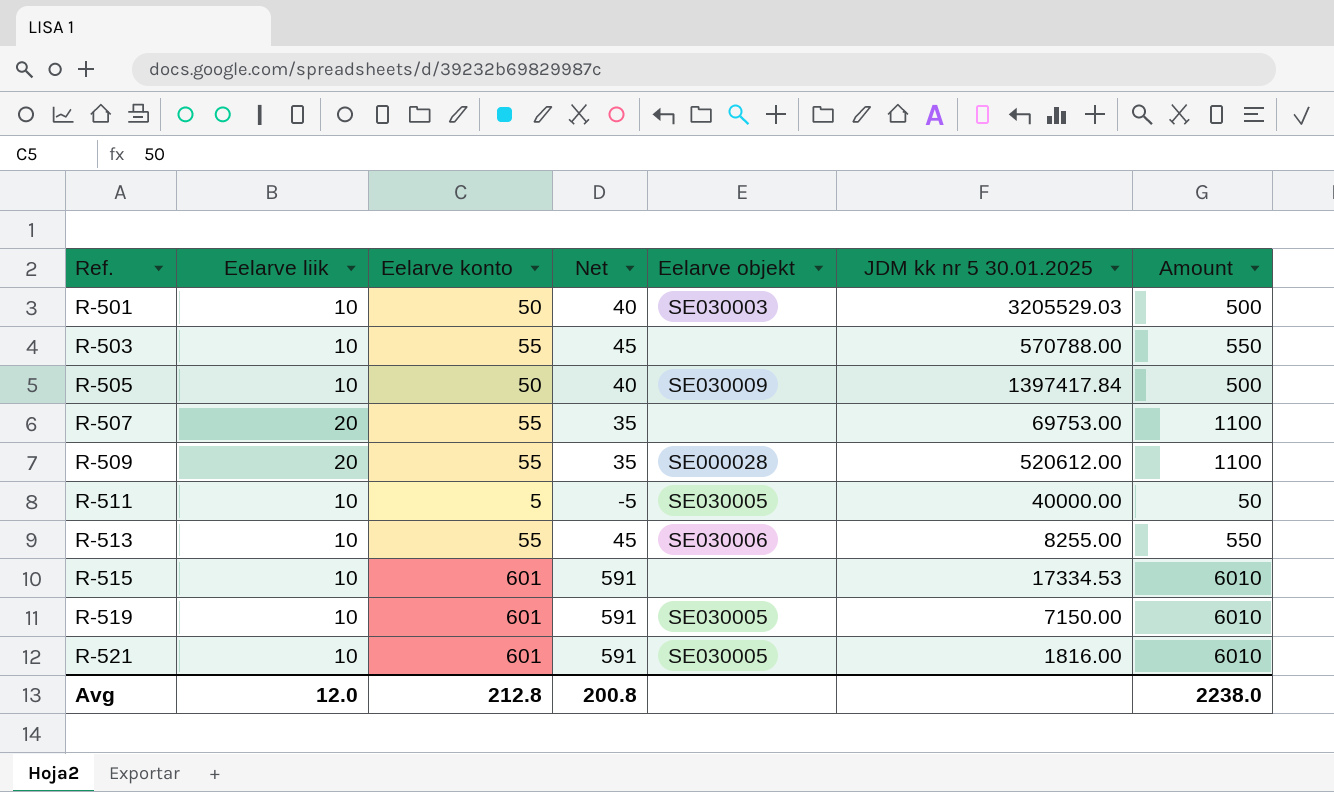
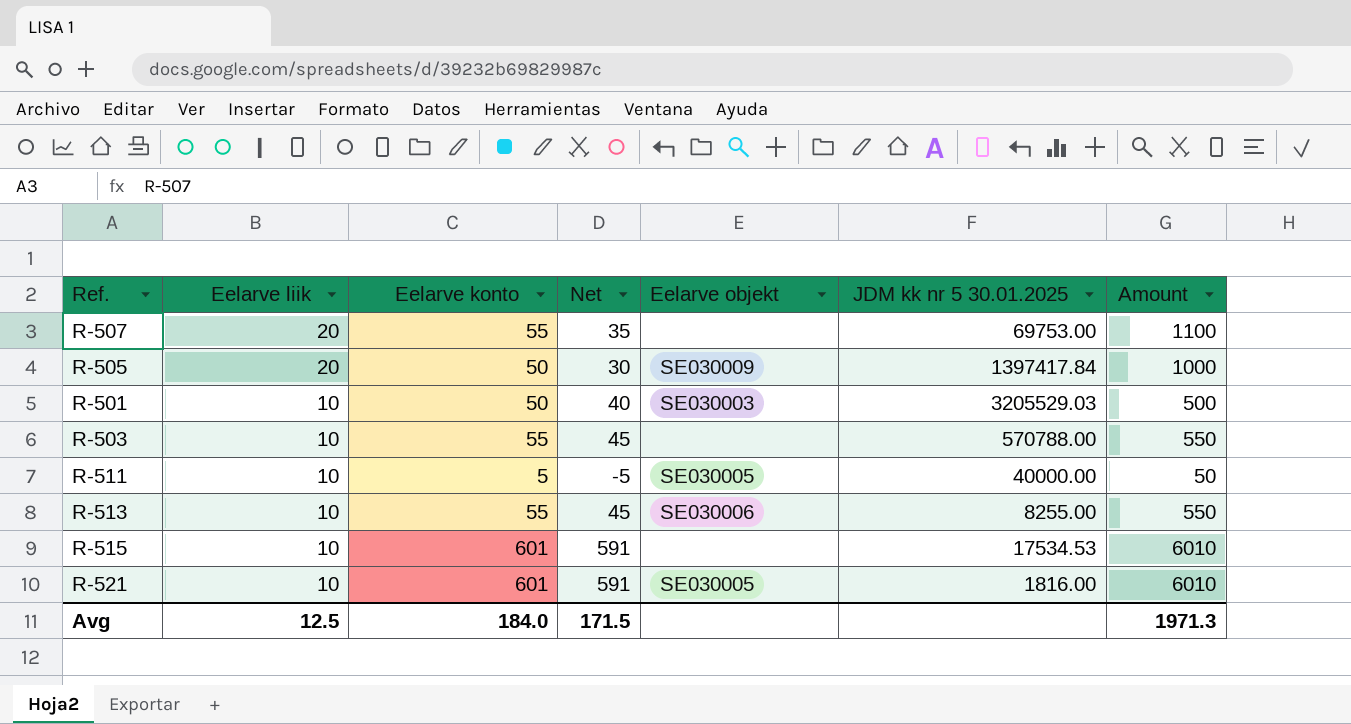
row order: Ref. ascending -> Eelarve liik descending
row R-509: 20 | 55 | 35 | SE000028 | 520612.00 | 1100 -> none
row R-519: 10 | 601 | 591 | SE030005 | 7150.00 | 6010 -> none
R-505 | Eelarve liik: 10 -> 20
R-505 | Net: 40 -> 30
R-505 | Amount: 500 -> 1000
R-515 | JDM kk nr 5 30.01.2025: 17334.53 -> 17534.53
Avg | Eelarve liik: 12.0 -> 12.5
Avg | Eelarve konto: 212.8 -> 184.0
Avg | Net: 200.8 -> 171.5
Avg | Amount: 2238.0 -> 1971.3

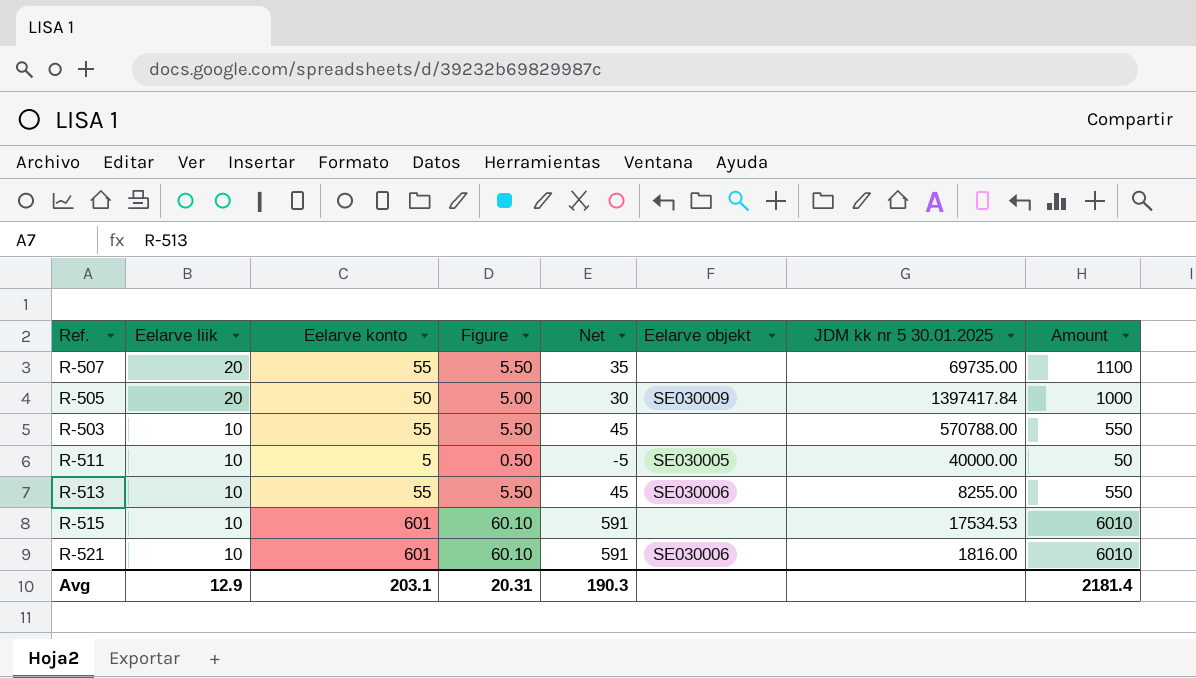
column Figure | formula: none -> [Eelarve konto] * 0.1
row R-501: 10 | 50 | 40 | SE030003 | 3205529.03 | 500 -> none
R-507 | JDM kk nr 5 30.01.2025: 69753.00 -> 69735.00
R-521 | Eelarve objekt: SE030005 -> SE030006
Avg | Eelarve liik: 12.5 -> 12.9
Avg | Eelarve konto: 184.0 -> 203.1
Avg | Net: 171.5 -> 190.3
Avg | Amount: 1971.3 -> 2181.4

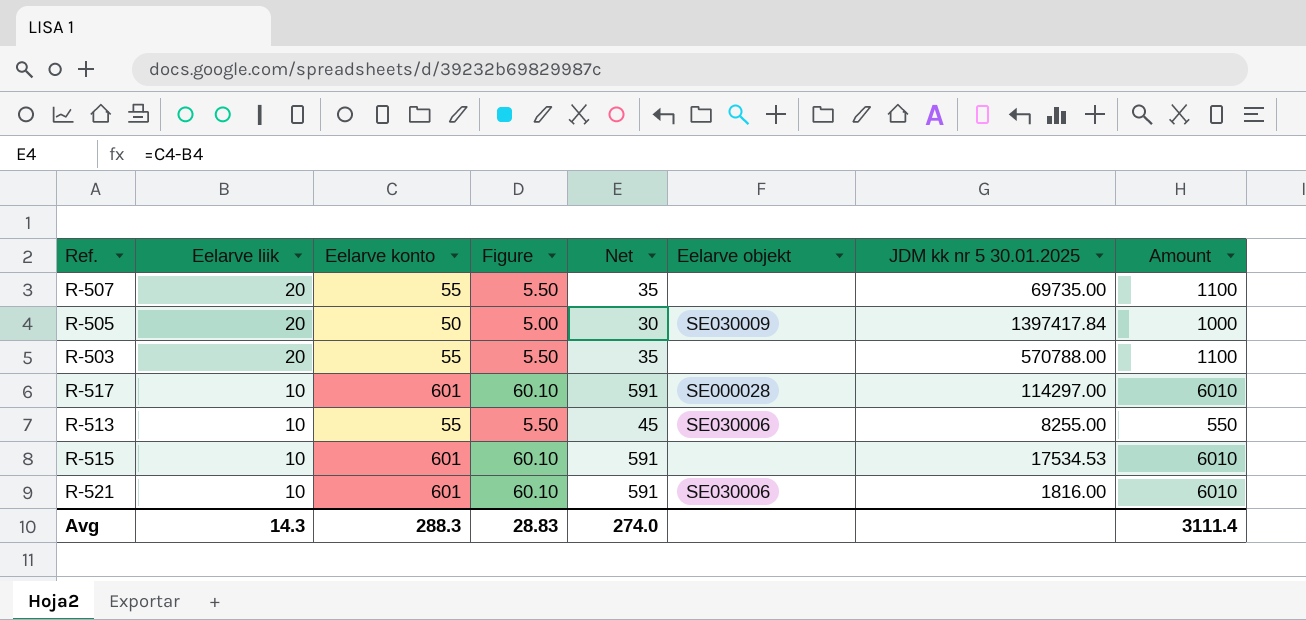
row R-511: 10 | 5 | 0.50 | -5 | SE030005 | 40000.00 | 50 -> none
R-503 | Eelarve liik: 10 -> 20
R-503 | Net: 45 -> 35
R-503 | Amount: 550 -> 1100
row R-517: none -> 10 | 601 | 60.10 | 591 | SE000028 | 114297.00 | 6010
Avg | Eelarve liik: 12.9 -> 14.3
Avg | Eelarve konto: 203.1 -> 288.3
Avg | Figure: 20.31 -> 28.83
Avg | Net: 190.3 -> 274.0
Avg | Amount: 2181.4 -> 3111.4

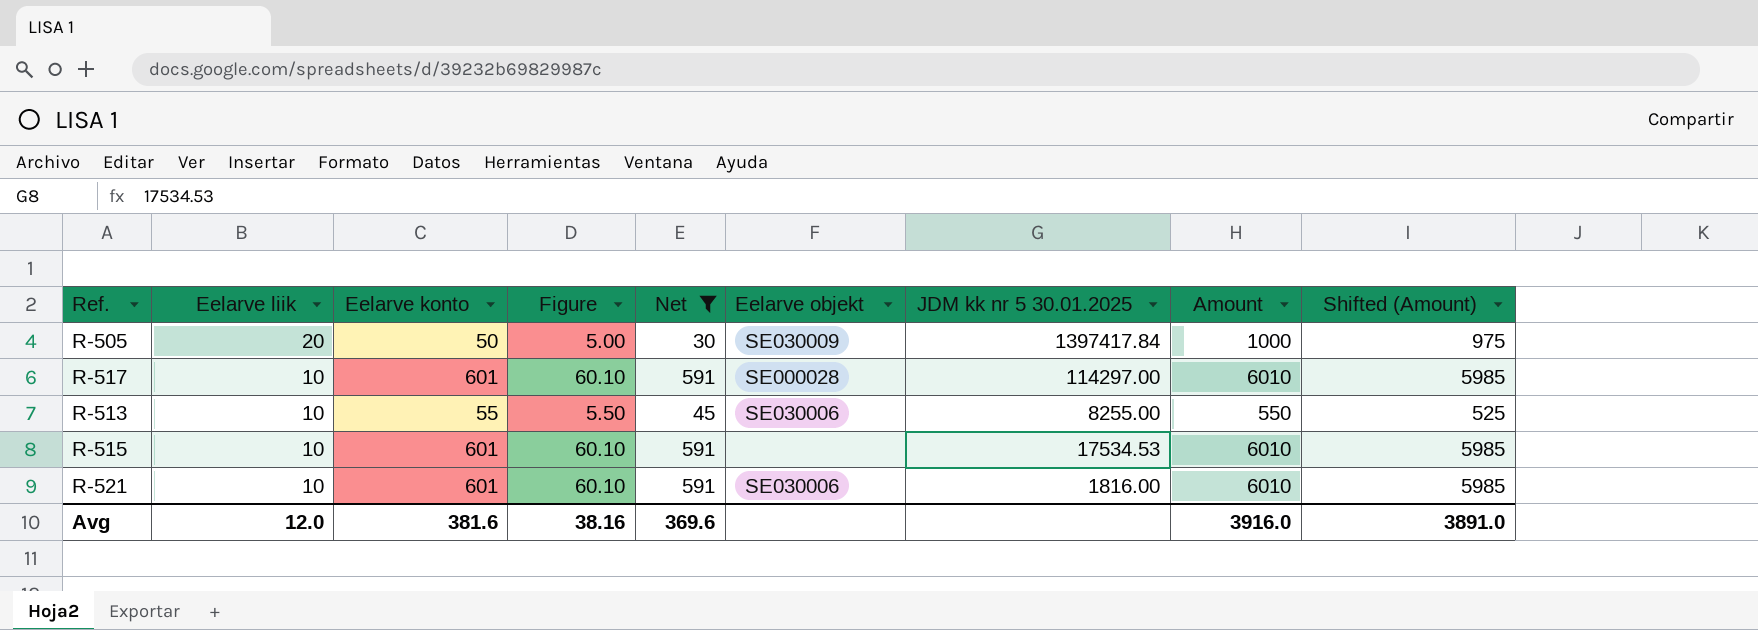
filter: none -> Net != 35
column Shifted (Amount) | formula: none -> [Amount] - 25
Avg | Eelarve liik: 14.3 -> 12.0
Avg | Eelarve konto: 288.3 -> 381.6
Avg | Figure: 28.83 -> 38.16
Avg | Net: 274.0 -> 369.6
Avg | Amount: 3111.4 -> 3916.0

